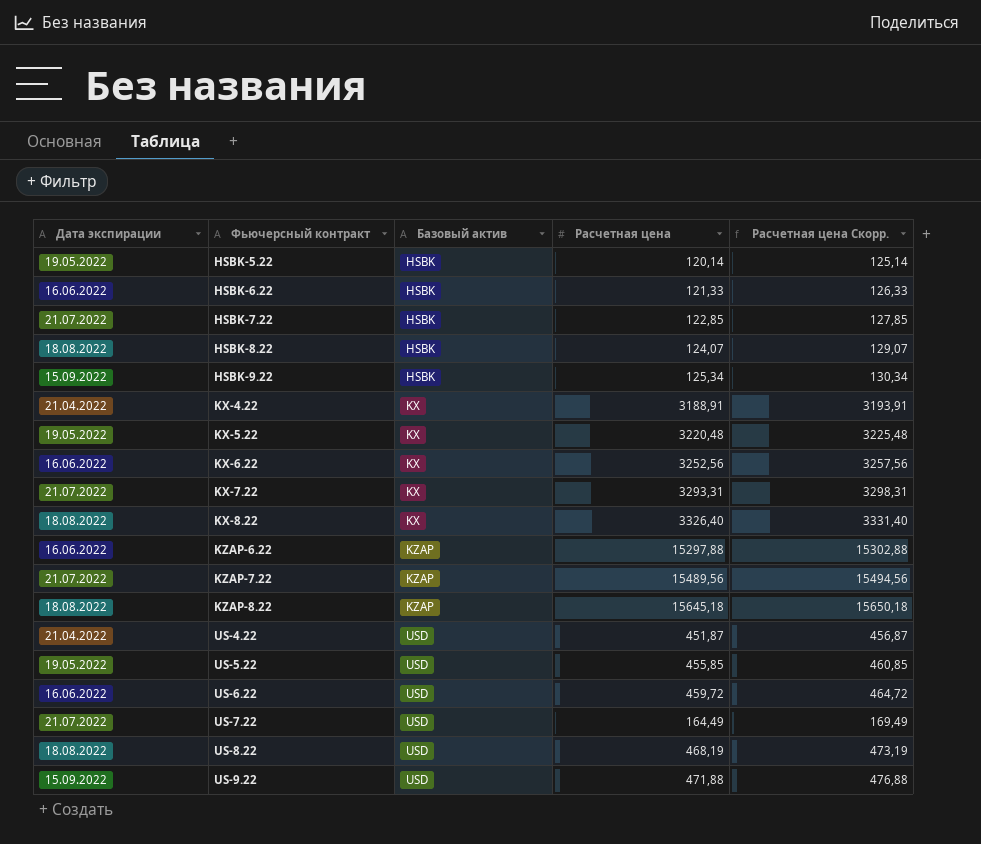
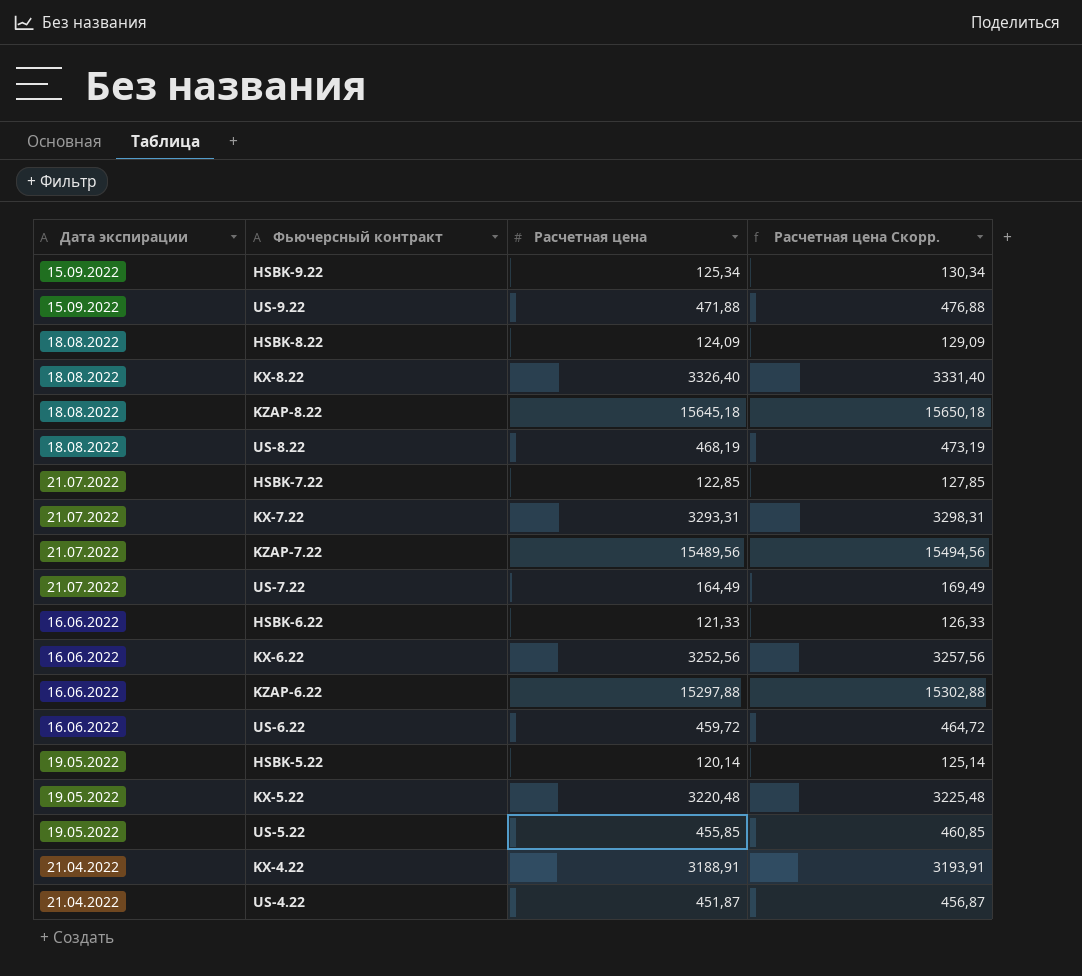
row order: Фьючерсный контракт ascending -> Дата экспирации descending
column Базовый актив | position: 3 -> none
HSBK-8.22 | Расчетная цена: 124,07 -> 124,09
HSBK-8.22 | Расчетная цена Скорр.: 129,07 -> 129,09

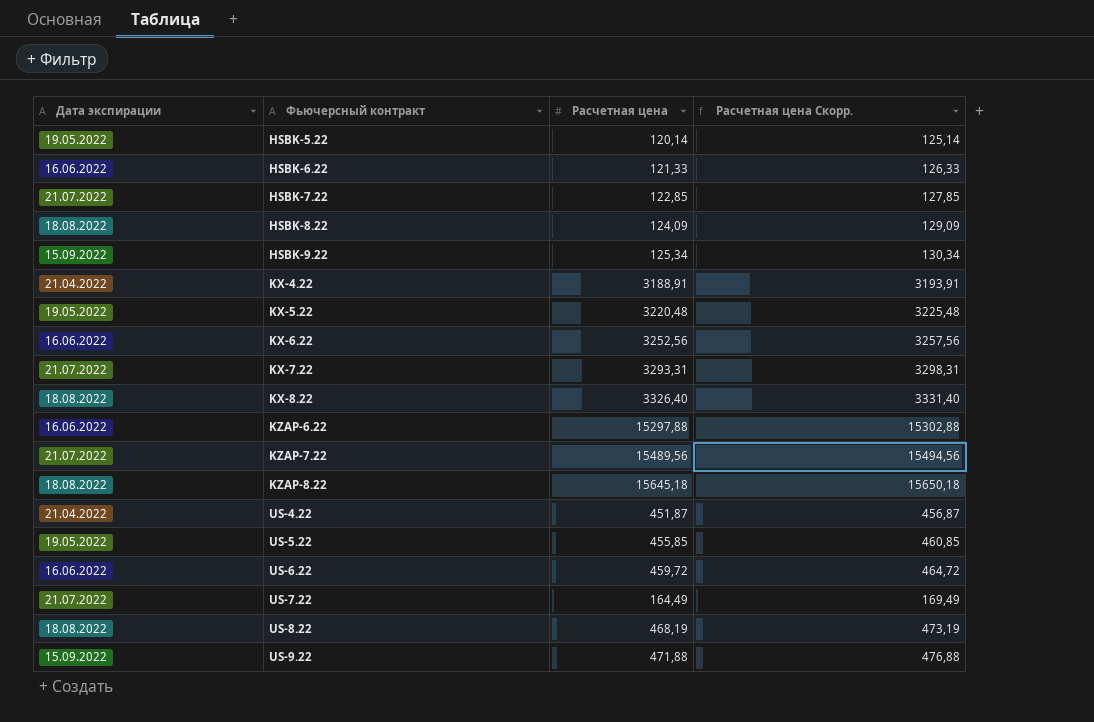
row order: Дата экспирации descending -> Фьючерсный контракт ascending

